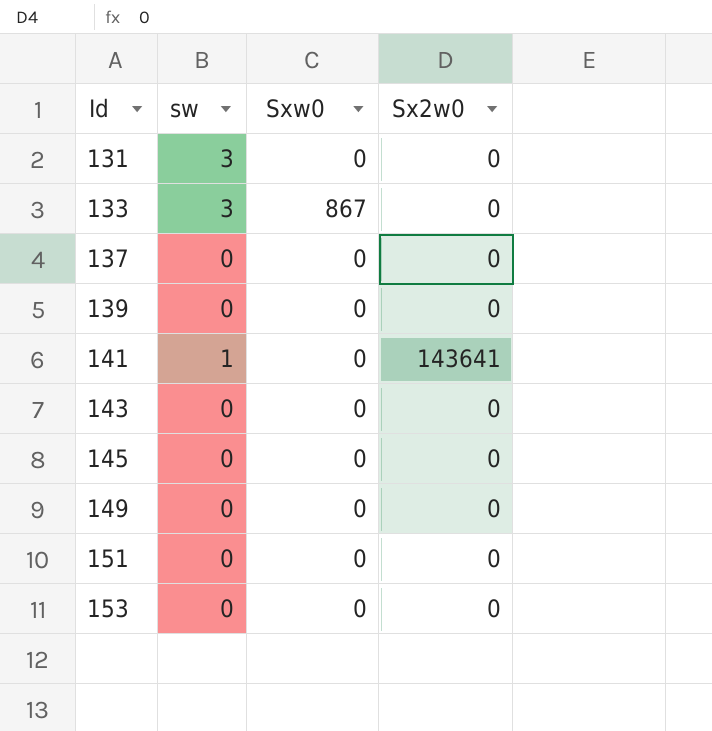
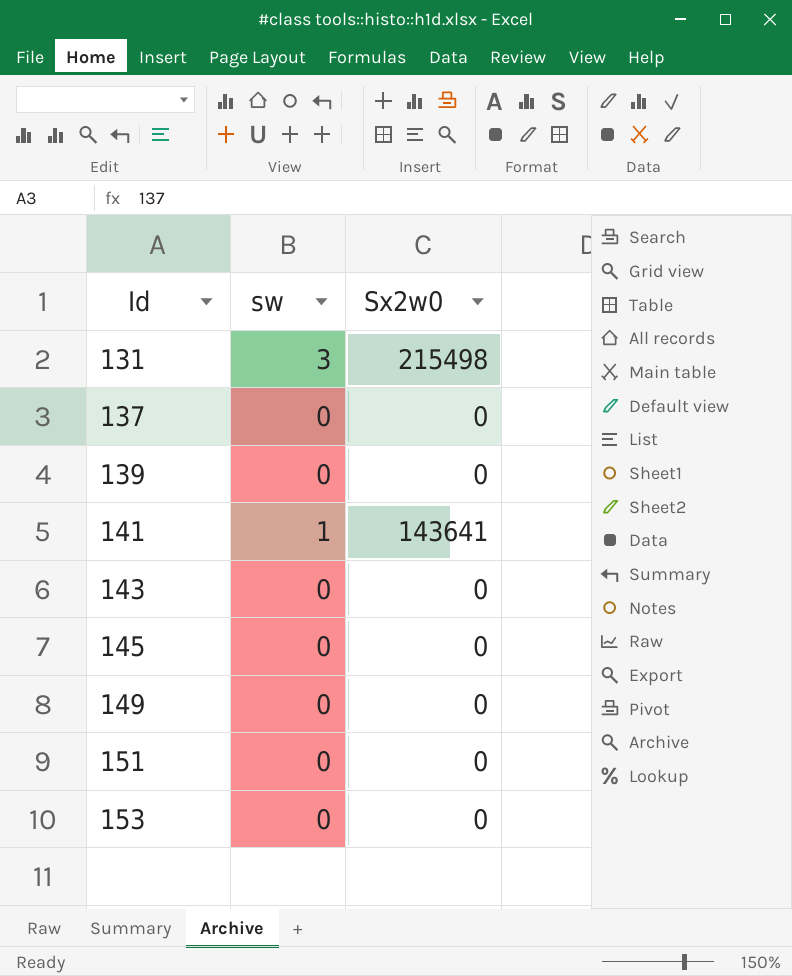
column Sxw0 | position: 3 -> none
row 133: 3 | 867 | 0 -> none
131 | Sx2w0: 0 -> 215498

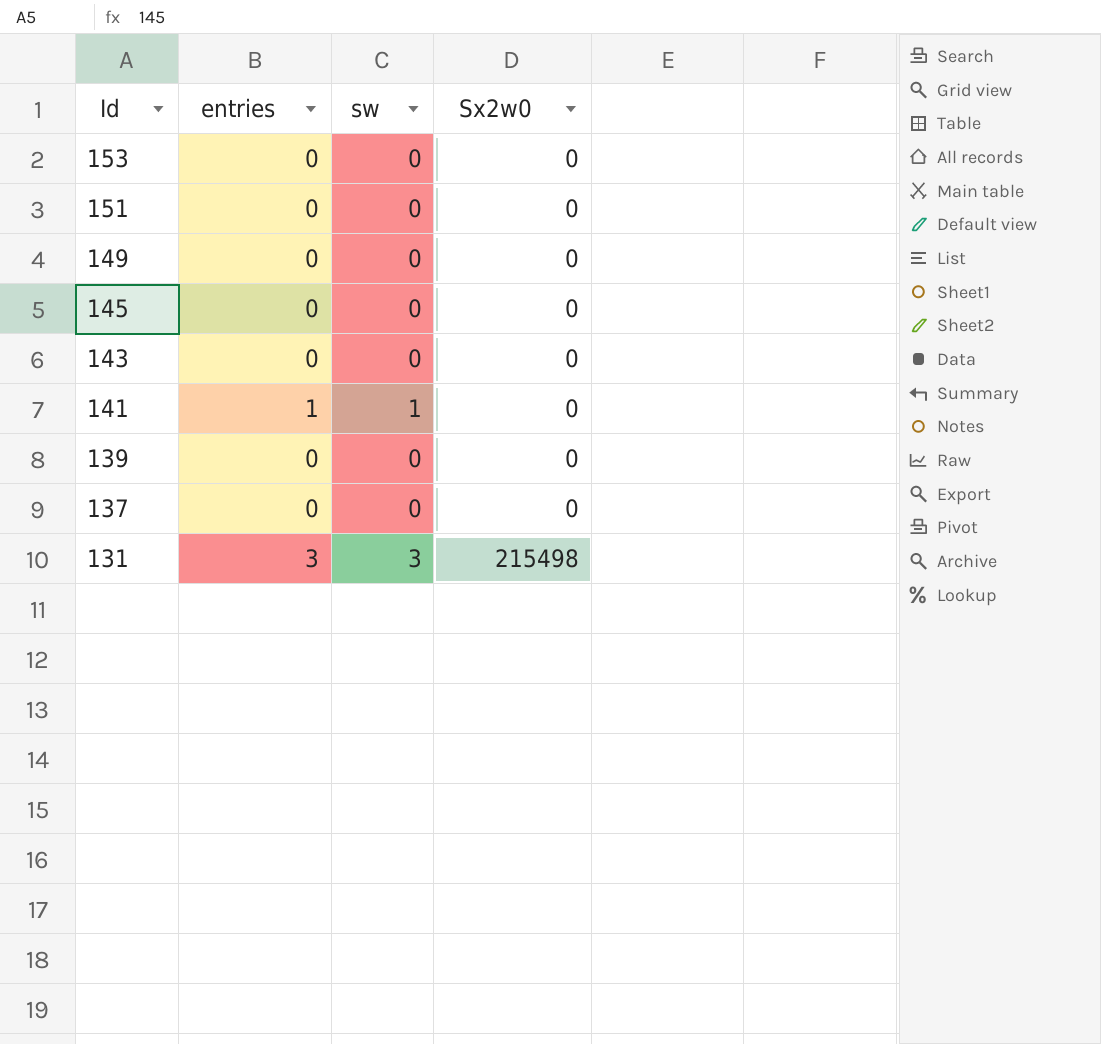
row order: Id ascending -> Id descending
column entries | position: none -> 2
141 | Sx2w0: 143641 -> 0

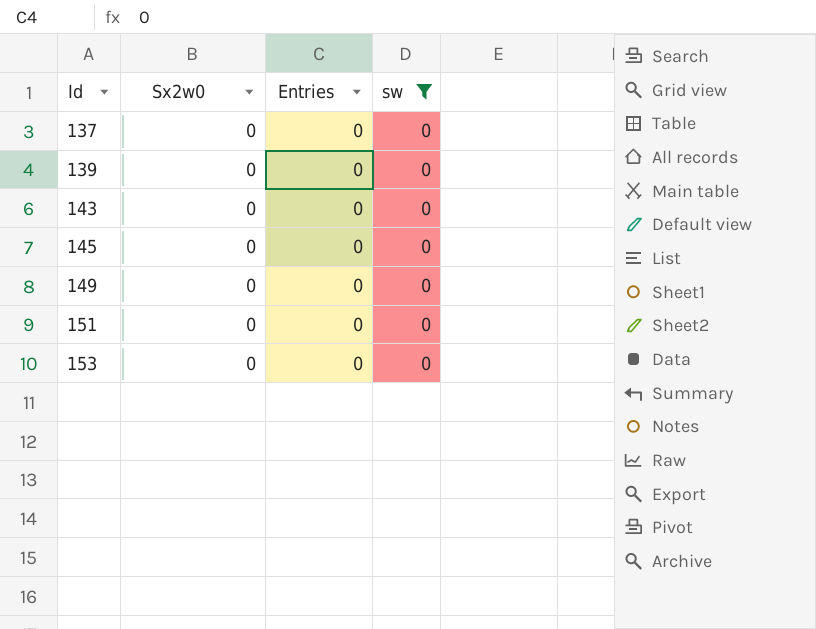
filter: none -> sw = 0
row order: Id descending -> Id ascending
column Sx2w0 | position: 4 -> 2
column name: entries -> Entries

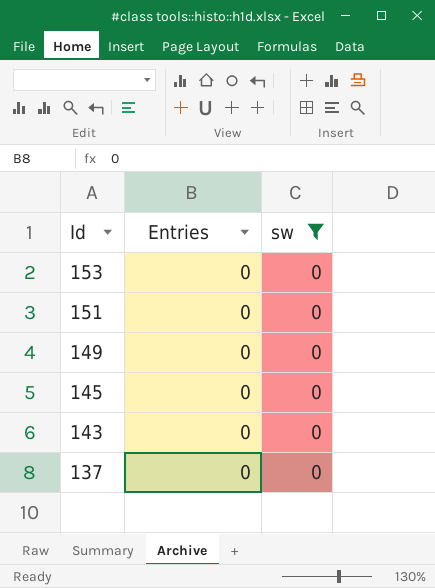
row order: Id ascending -> Id descending
column Sx2w0 | position: 2 -> none
row 139: 0 | 0 | 0 -> none

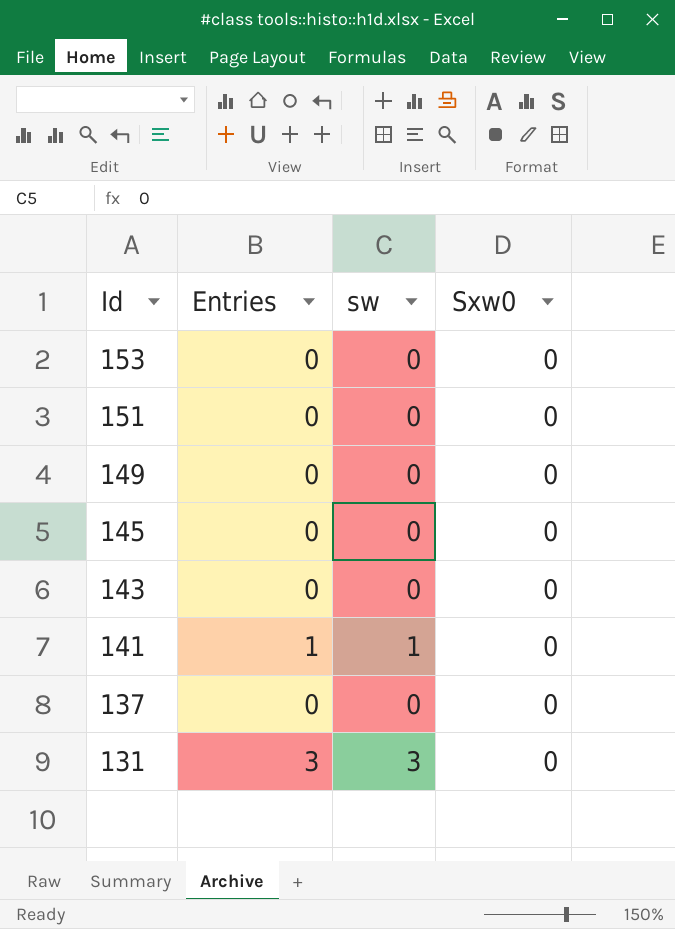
filter: sw = 0 -> none
column Sxw0 | position: none -> 4

